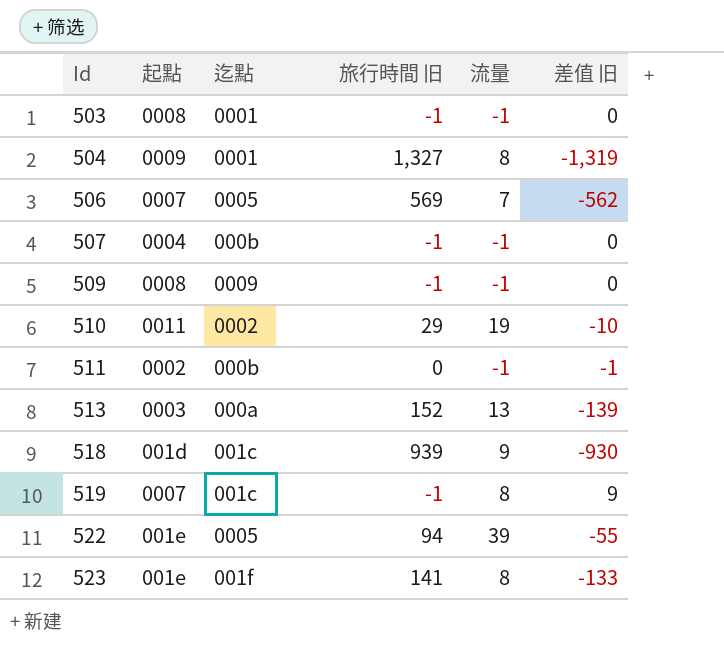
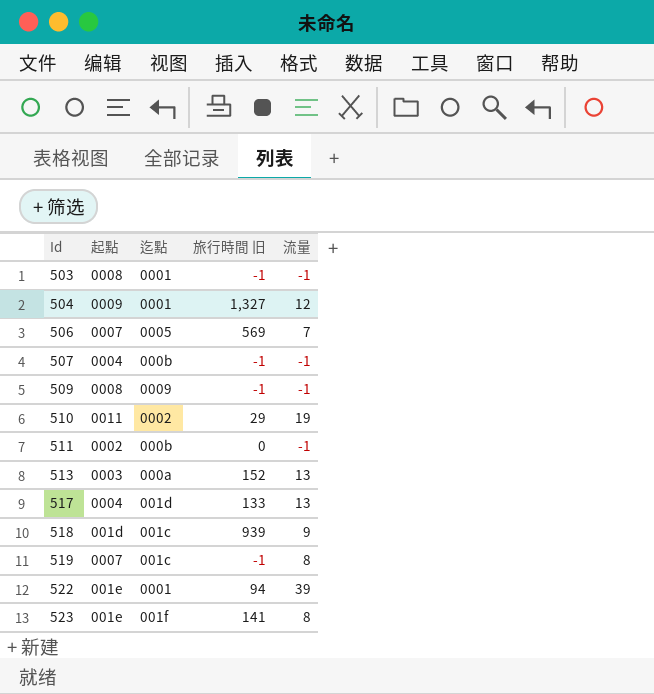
column 差值 旧 | formula: [流量] - [旅行時間 旧] -> none
504 | 流量: 8 -> 12
row 517: none -> 0004 | 001d | 133 | 13
522 | 迄點: 0005 -> 0001

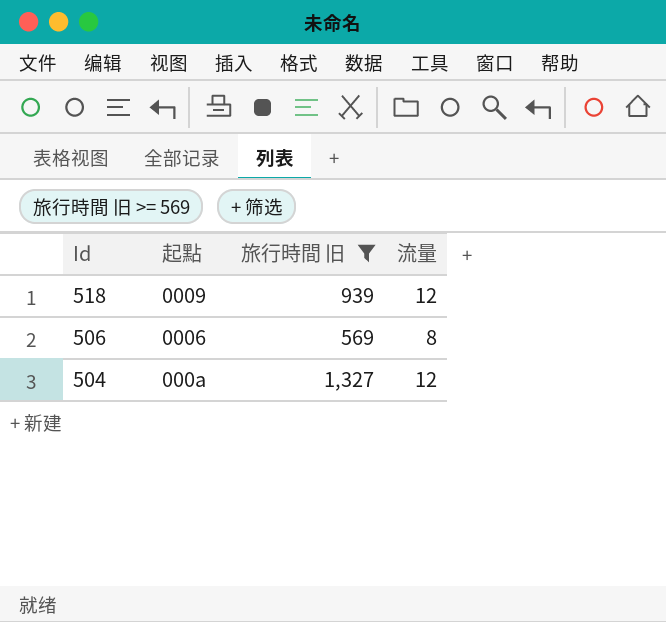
filter: none -> 旅行時間 旧 >= 569
row order: Id ascending -> Id descending
column 迄點 | position: 3 -> none
518 | 起點: 001d -> 0009
518 | 流量: 9 -> 12
506 | 起點: 0007 -> 0006
506 | 流量: 7 -> 8
504 | 起點: 0009 -> 000a

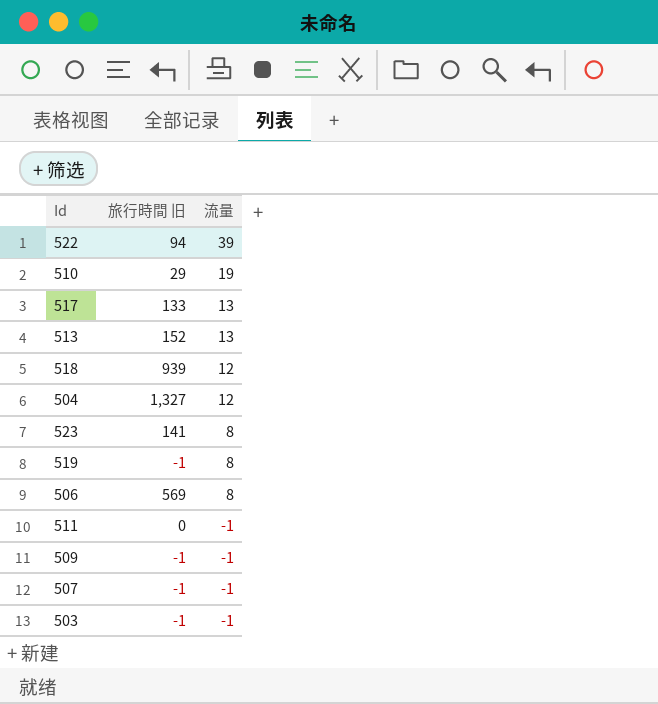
filter: 旅行時間 旧 >= 569 -> none
row order: Id descending -> 流量 descending
column 起點 | position: 2 -> none

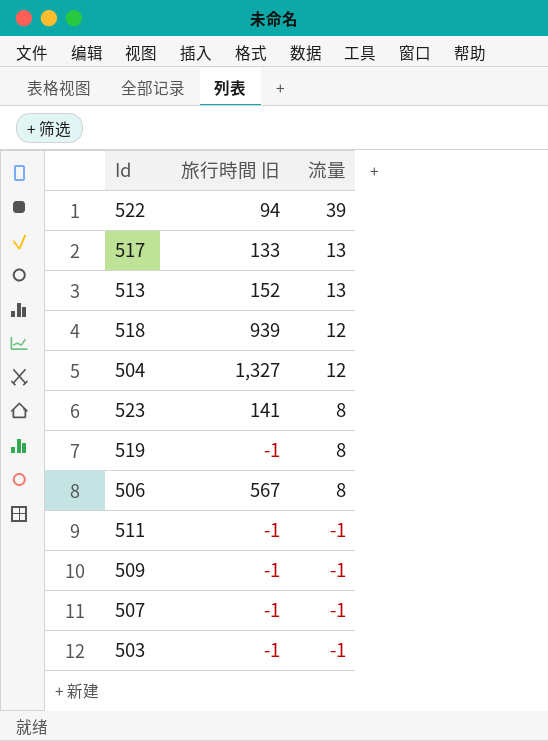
row 510: 29 | 19 -> none
506 | 旅行時間 旧: 569 -> 567
511 | 旅行時間 旧: 0 -> -1

